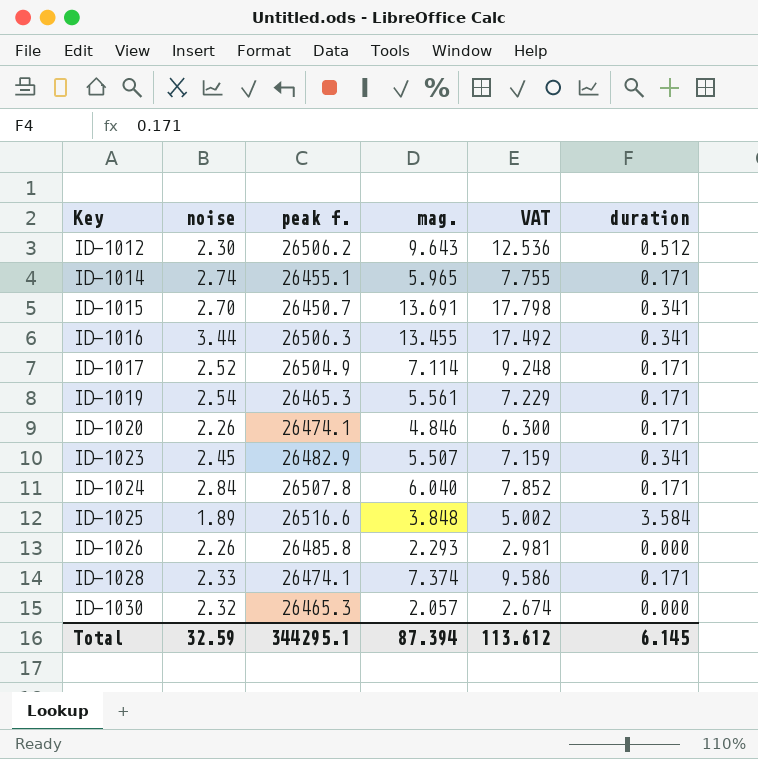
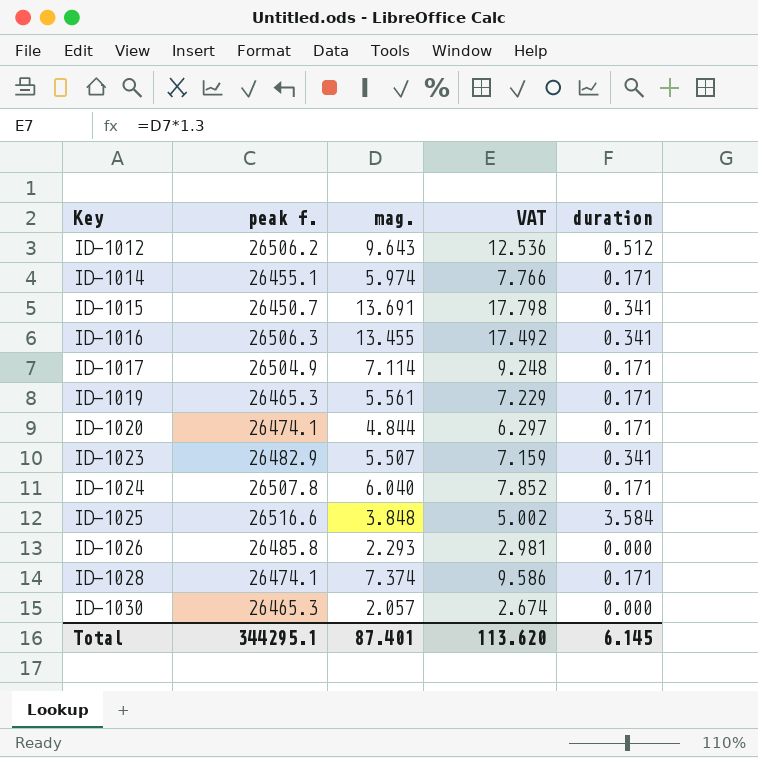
column noise | position: 2 -> none
ID-1014 | mag.: 5.965 -> 5.974
ID-1014 | VAT: 7.755 -> 7.766
ID-1020 | mag.: 4.846 -> 4.844
ID-1020 | VAT: 6.300 -> 6.297
Total | mag.: 87.394 -> 87.401
Total | VAT: 113.612 -> 113.620

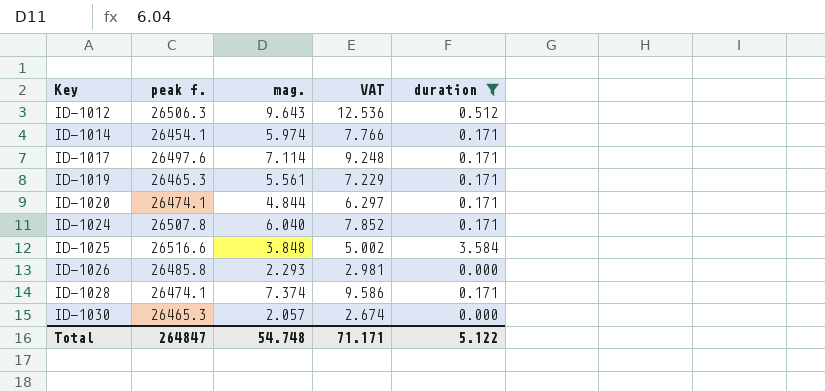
filter: none -> duration != 0.341
ID-1012 | peak f.: 26506.2 -> 26506.3
ID-1014 | peak f.: 26455.1 -> 26454.1
ID-1017 | peak f.: 26504.9 -> 26497.6
Total | peak f.: 344295.1 -> 264847
Total | mag.: 87.401 -> 54.748
Total | VAT: 113.620 -> 71.171
Total | duration: 6.145 -> 5.122

